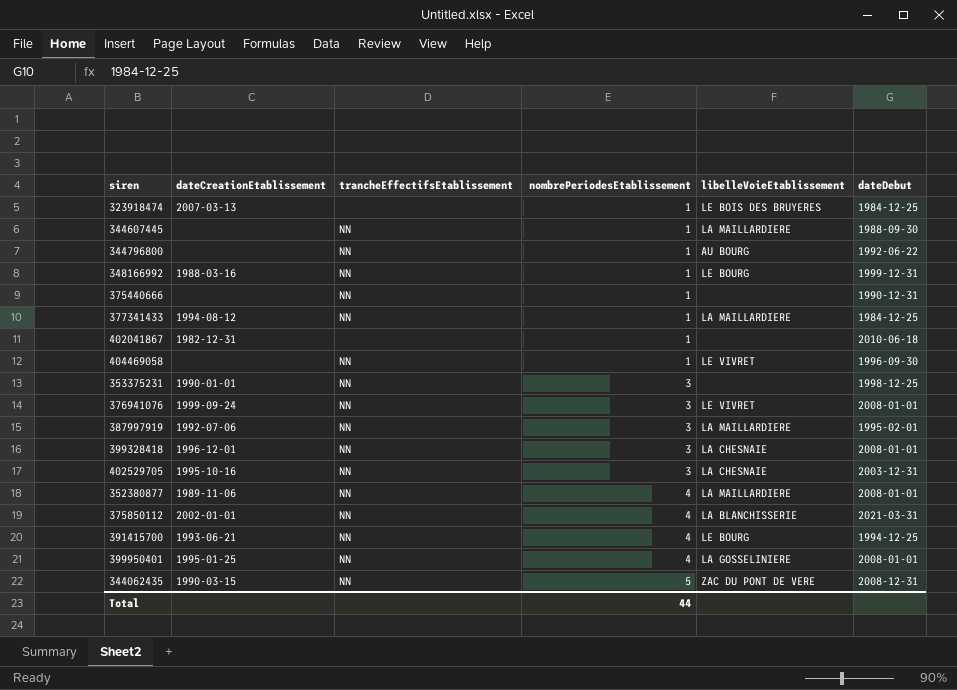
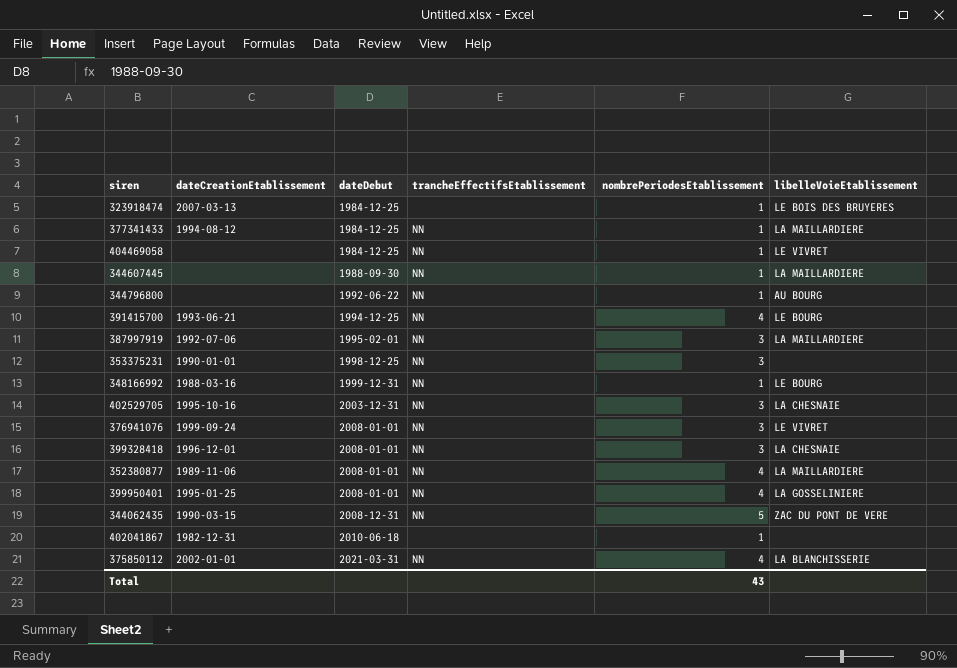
row order: nombrePeriodesEtablissement ascending -> dateDebut ascending
column dateDebut | position: 6 -> 3
row 375440666: none | NN | 1 | none | 1990-12-31 -> none
404469058 | dateDebut: 1996-09-30 -> 1984-12-25
Total | nombrePeriodesEtablissement: 44 -> 43

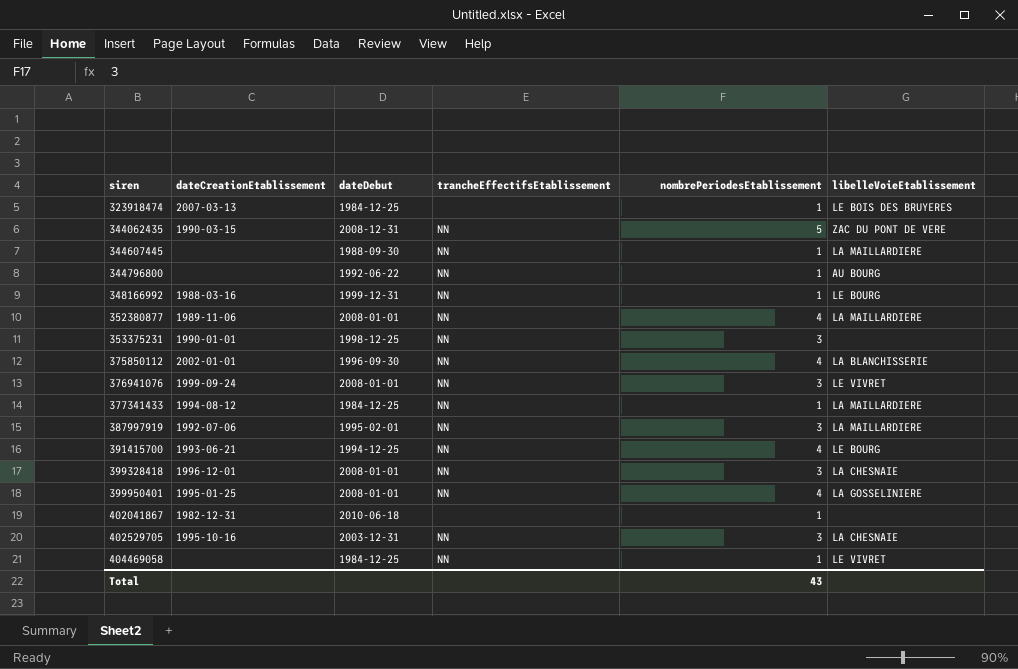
row order: dateDebut ascending -> siren ascending
375850112 | dateDebut: 2021-03-31 -> 1996-09-30

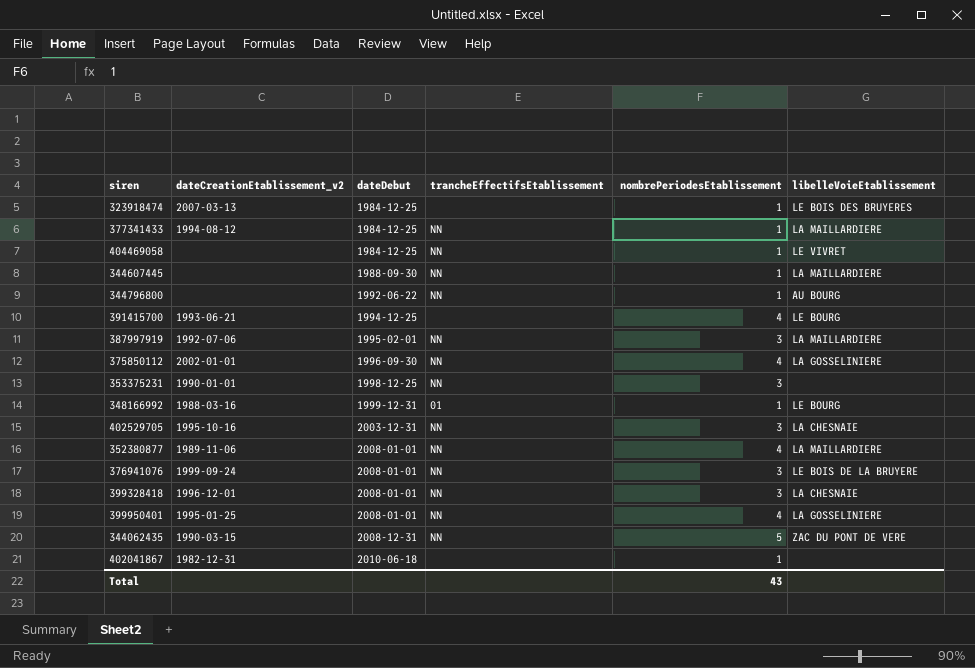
row order: siren ascending -> dateDebut ascending
column name: dateCreationEtablissement -> dateCreationEtablissement_v2
391415700 | trancheEffectifsEtablissement: NN -> none
375850112 | libelleVoieEtablissement: LA BLANCHISSERIE -> LA GOSSELINIERE
348166992 | trancheEffectifsEtablissement: NN -> 01
376941076 | libelleVoieEtablissement: LE VIVRET -> LE BOIS DE LA BRUYERE

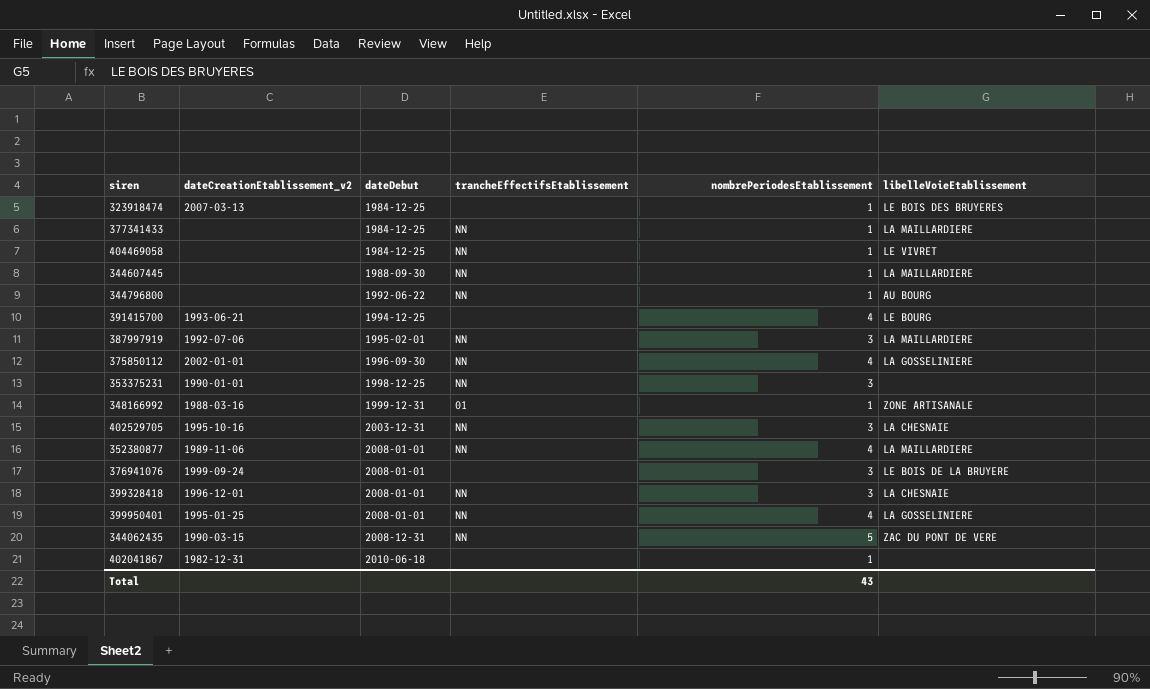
377341433 | dateCreationEtablissement_v2: 1994-08-12 -> none
348166992 | libelleVoieEtablissement: LE BOURG -> ZONE ARTISANALE
376941076 | trancheEffectifsEtablissement: NN -> none

